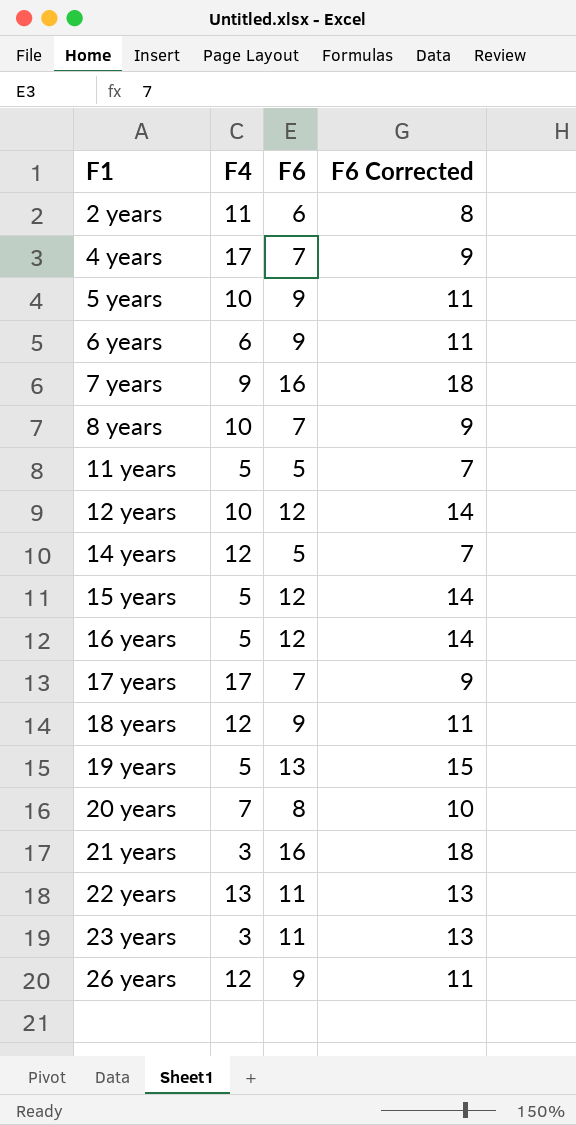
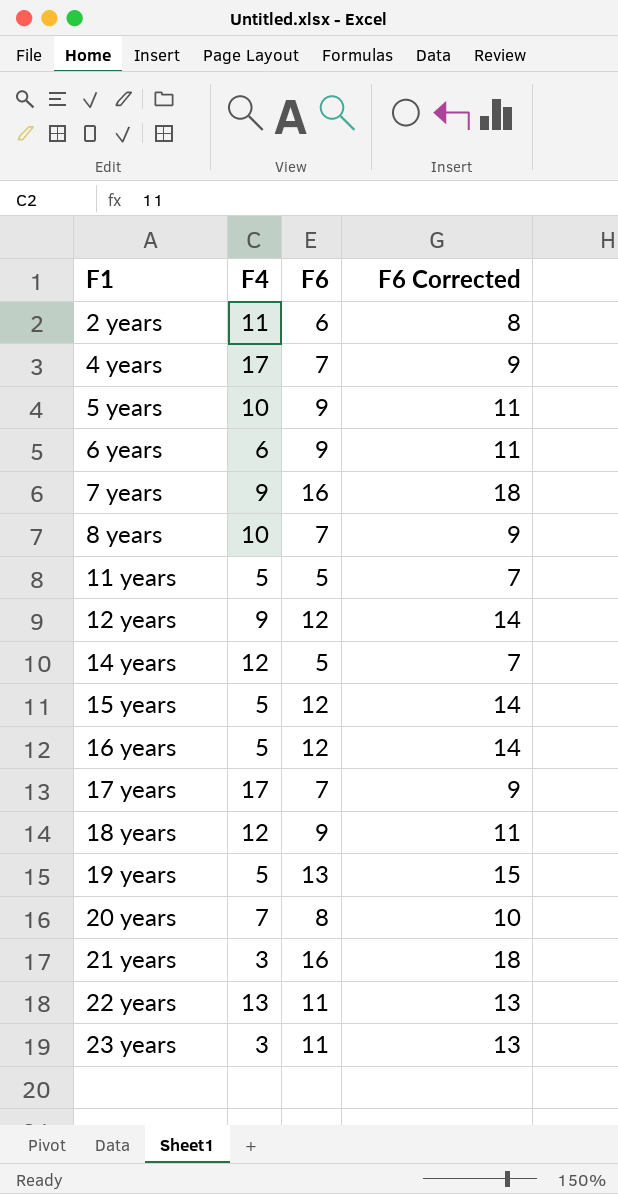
row 26 years: 12 | 9 | 11 -> none
12 years | F4: 10 -> 9

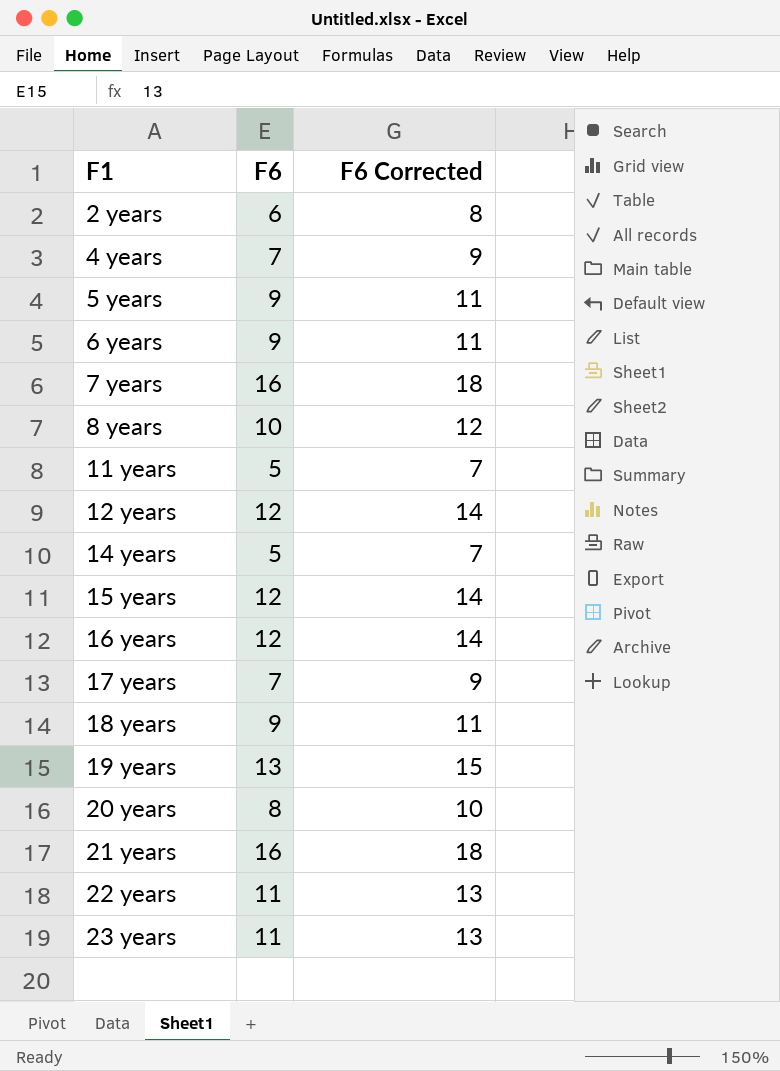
column F4 | position: 2 -> none
8 years | F6: 7 -> 10
8 years | F6 Corrected: 9 -> 12

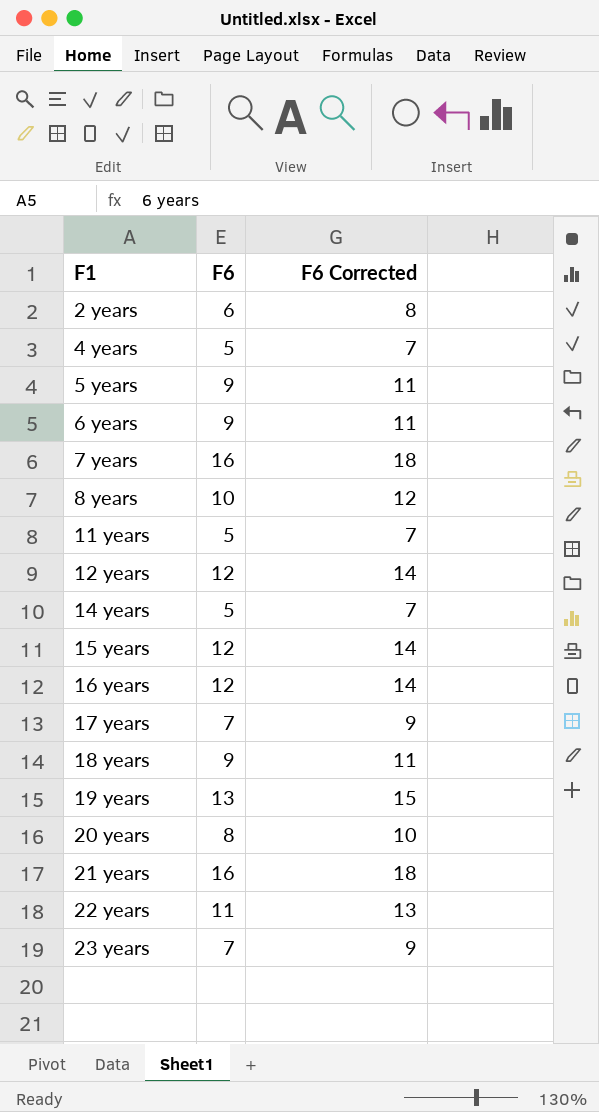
4 years | F6: 7 -> 5
4 years | F6 Corrected: 9 -> 7
23 years | F6: 11 -> 7
23 years | F6 Corrected: 13 -> 9

